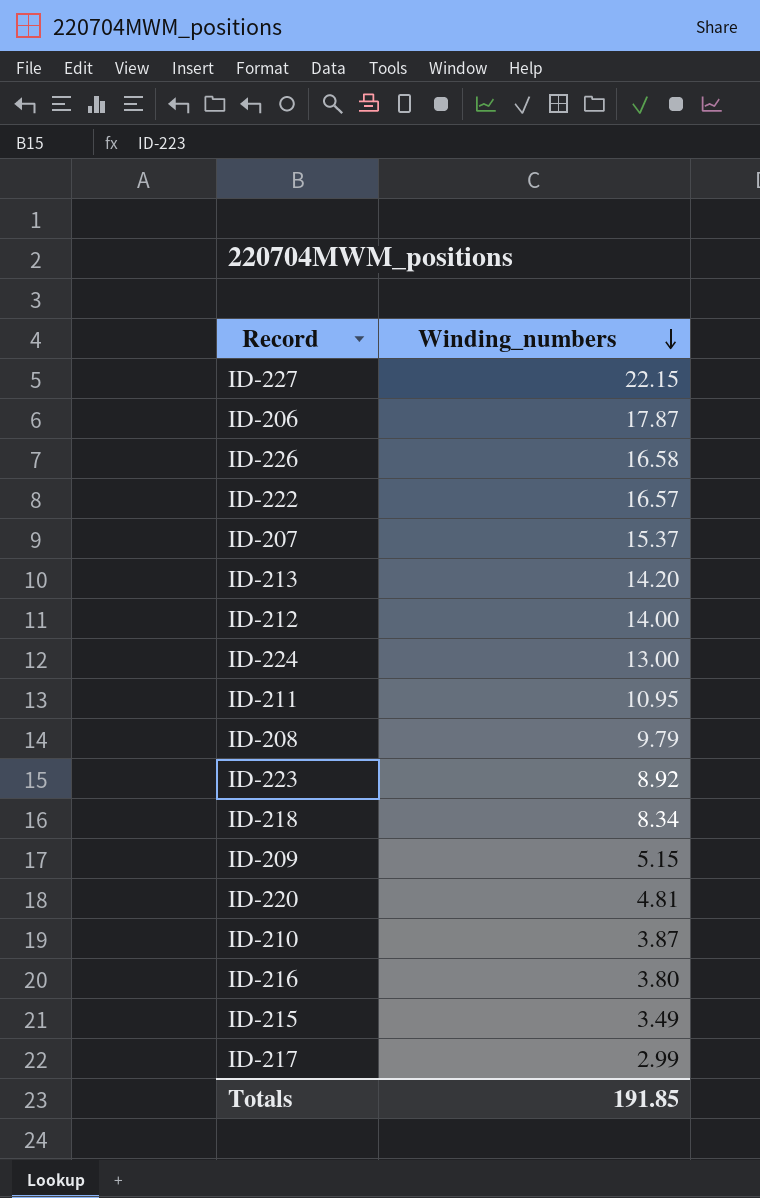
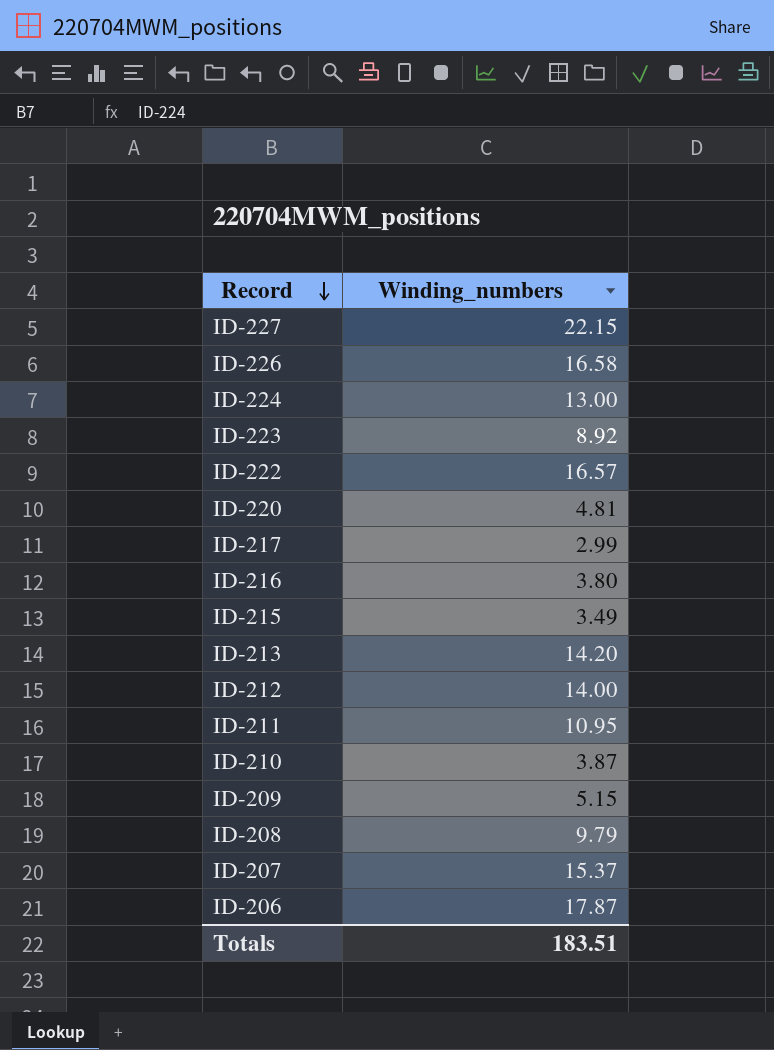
row order: Winding_numbers descending -> Record descending
row ID-218: 8.34 -> none
Totals | Winding_numbers: 191.85 -> 183.51

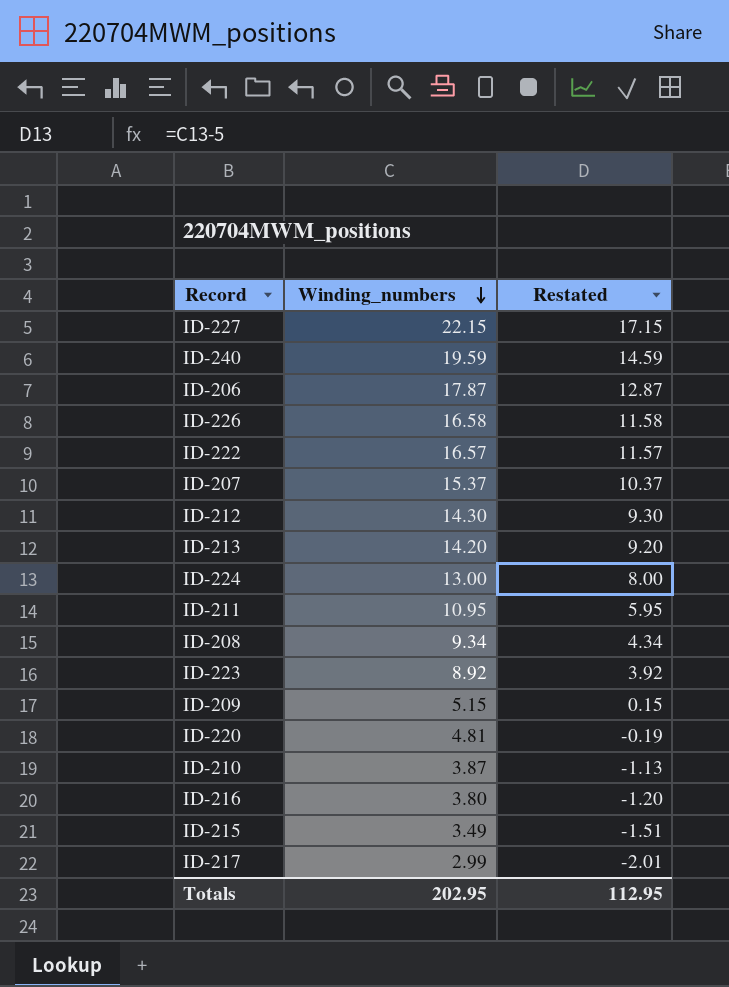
row order: Record descending -> Winding_numbers descending
column Restated | formula: none -> [Winding_numbers] - 5
row ID-240: none -> 19.59 | 14.59
ID-212 | Winding_numbers: 14.00 -> 14.30
ID-208 | Winding_numbers: 9.79 -> 9.34
Totals | Winding_numbers: 183.51 -> 202.95

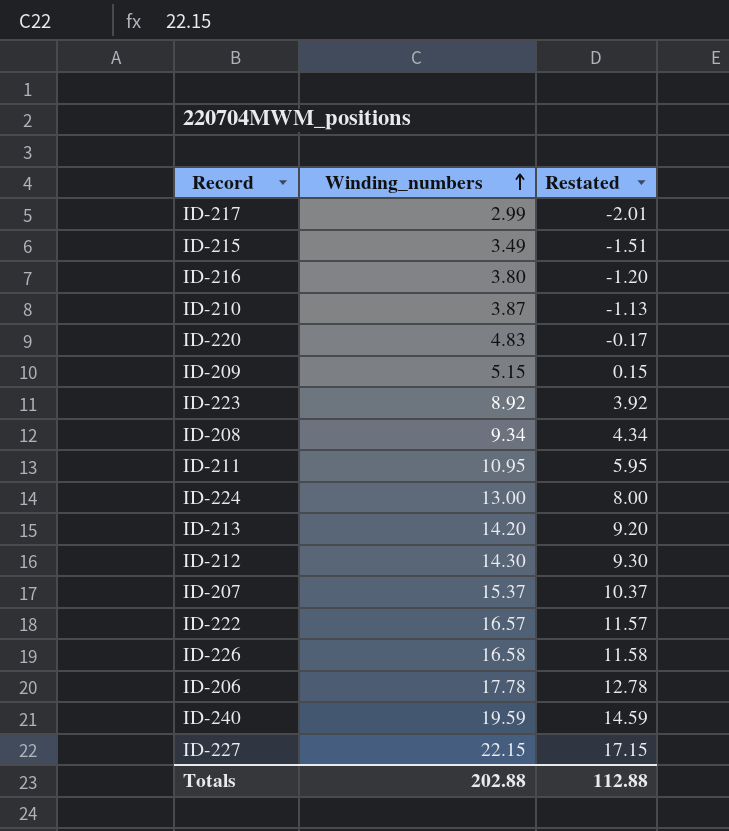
row order: Winding_numbers descending -> Winding_numbers ascending
ID-220 | Winding_numbers: 4.81 -> 4.83
ID-220 | Restated: -0.19 -> -0.17
ID-206 | Winding_numbers: 17.87 -> 17.78
ID-206 | Restated: 12.87 -> 12.78
Totals | Winding_numbers: 202.95 -> 202.88
Totals | Restated: 112.95 -> 112.88

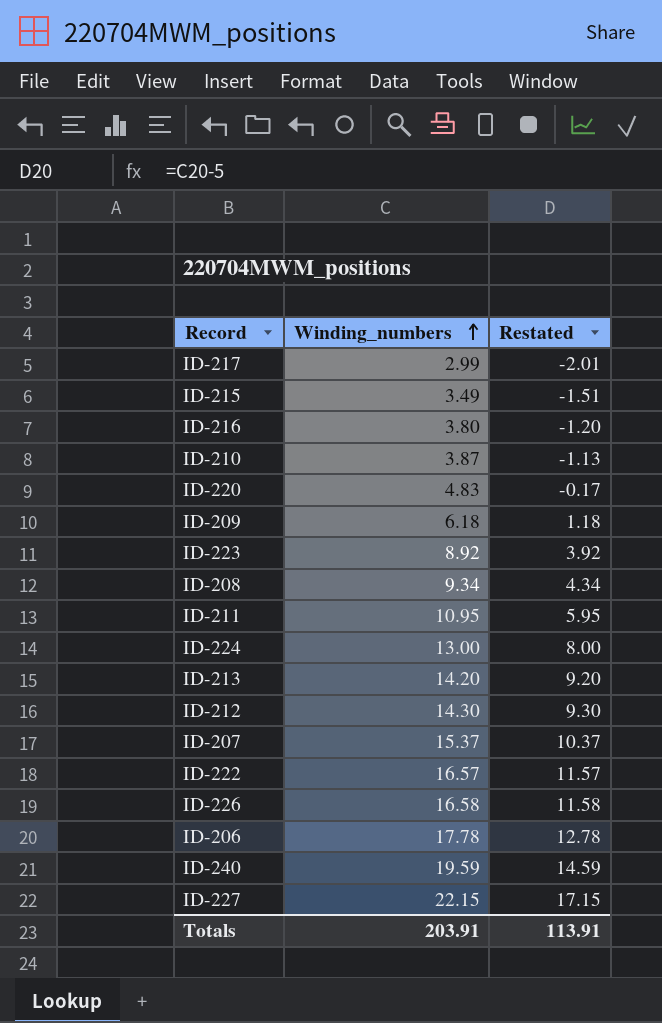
ID-209 | Winding_numbers: 5.15 -> 6.18
ID-209 | Restated: 0.15 -> 1.18
Totals | Winding_numbers: 202.88 -> 203.91
Totals | Restated: 112.88 -> 113.91

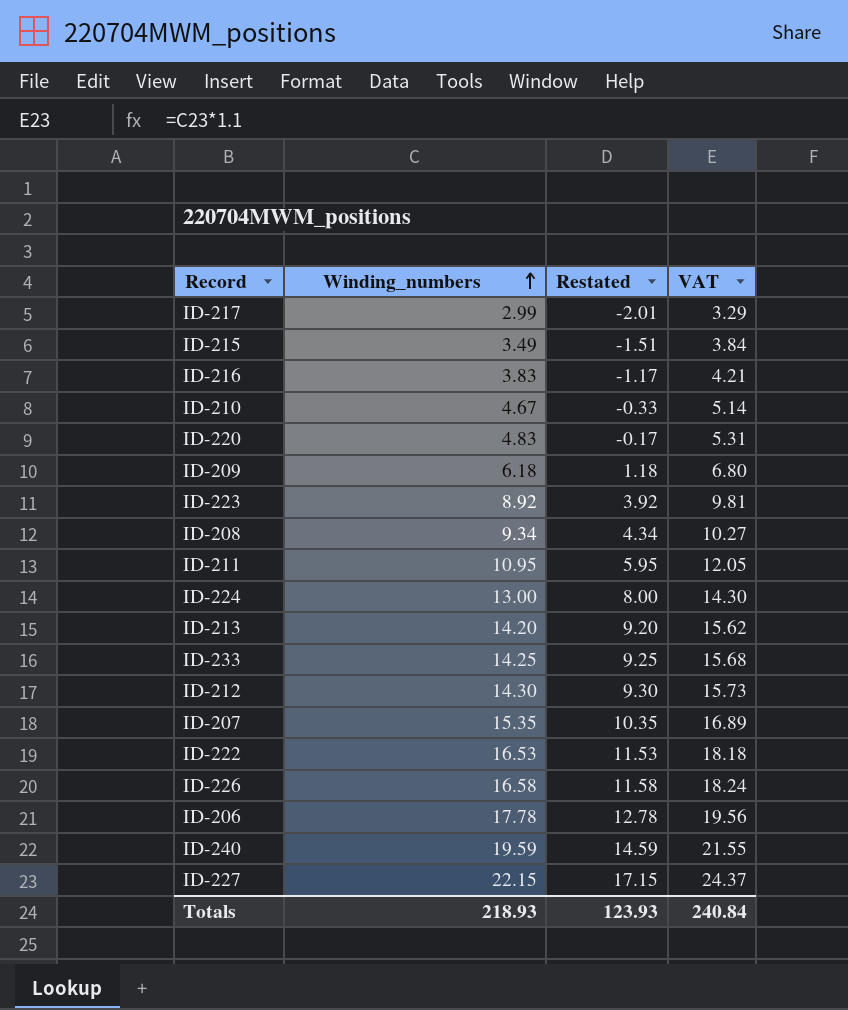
column VAT | formula: none -> [Winding_numbers] * 1.1
ID-216 | Winding_numbers: 3.80 -> 3.83
ID-216 | Restated: -1.20 -> -1.17
ID-210 | Winding_numbers: 3.87 -> 4.67
ID-210 | Restated: -1.13 -> -0.33
row ID-233: none -> 14.25 | 9.25 | 15.68
ID-207 | Winding_numbers: 15.37 -> 15.35
ID-207 | Restated: 10.37 -> 10.35
ID-222 | Winding_numbers: 16.57 -> 16.53
ID-222 | Restated: 11.57 -> 11.53
Totals | Winding_numbers: 203.91 -> 218.93
Totals | Restated: 113.91 -> 123.93

